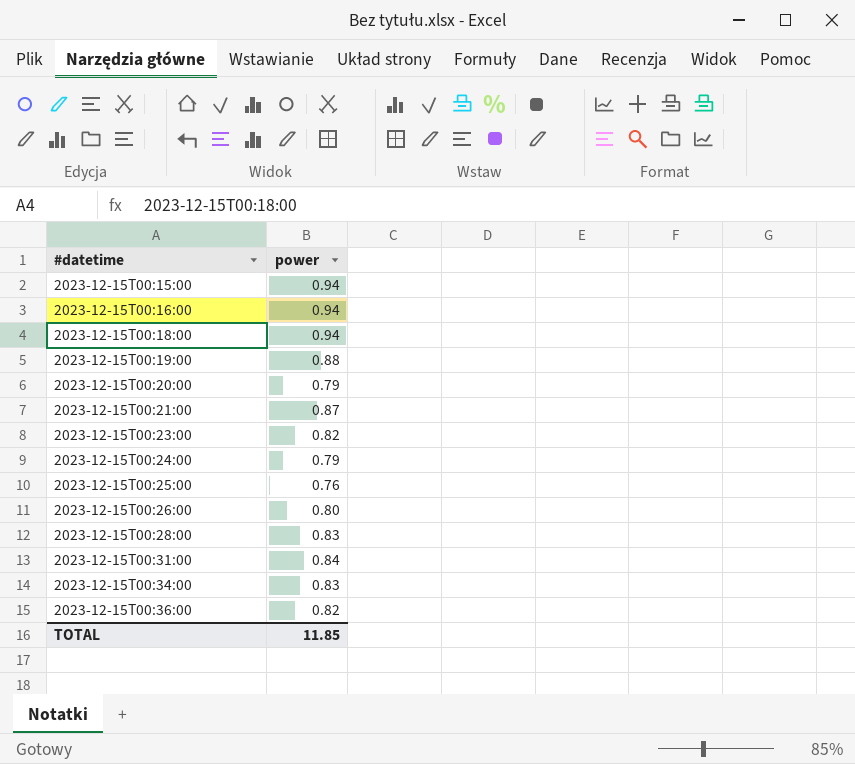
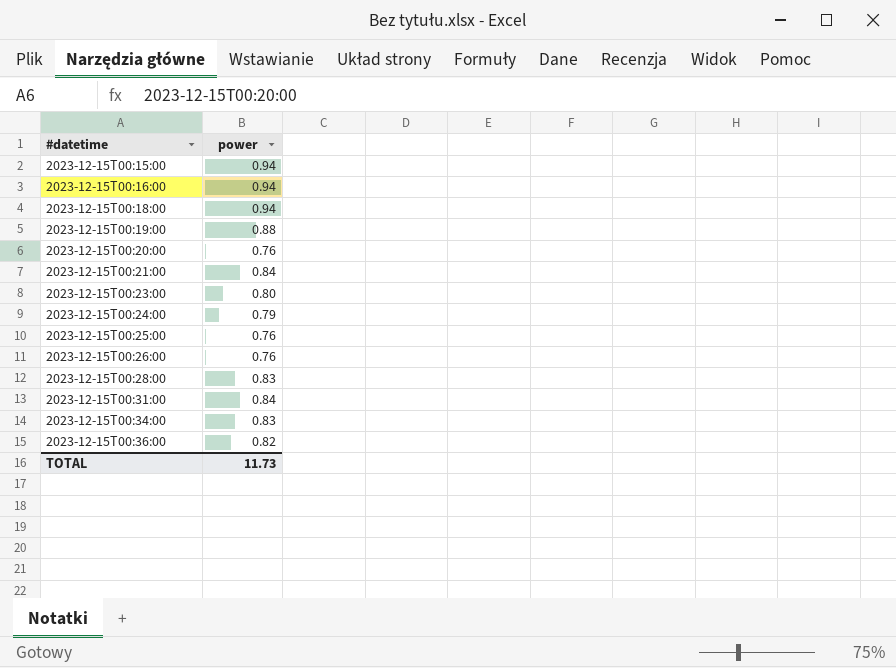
2023-12-15T00:20:00 | power: 0.79 -> 0.76
2023-12-15T00:21:00 | power: 0.87 -> 0.84
2023-12-15T00:23:00 | power: 0.82 -> 0.80
2023-12-15T00:26:00 | power: 0.80 -> 0.76
TOTAL | power: 11.85 -> 11.73

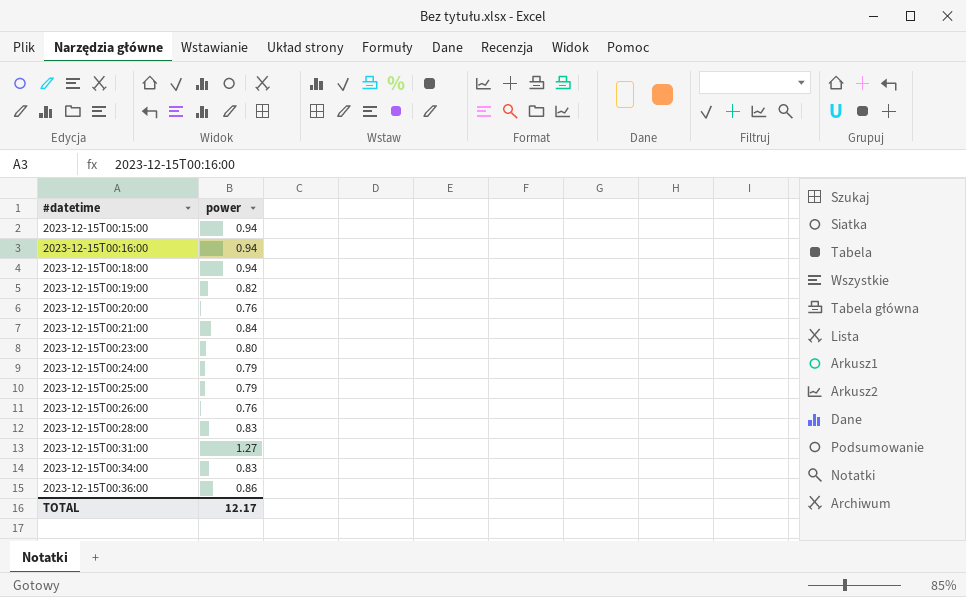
2023-12-15T00:19:00 | power: 0.88 -> 0.82
2023-12-15T00:25:00 | power: 0.76 -> 0.79
2023-12-15T00:31:00 | power: 0.84 -> 1.27
2023-12-15T00:36:00 | power: 0.82 -> 0.86
TOTAL | power: 11.73 -> 12.17

